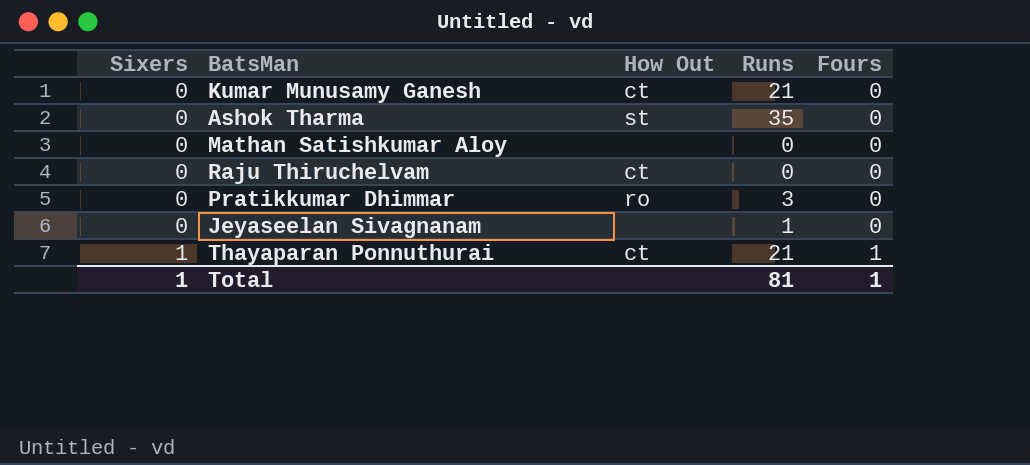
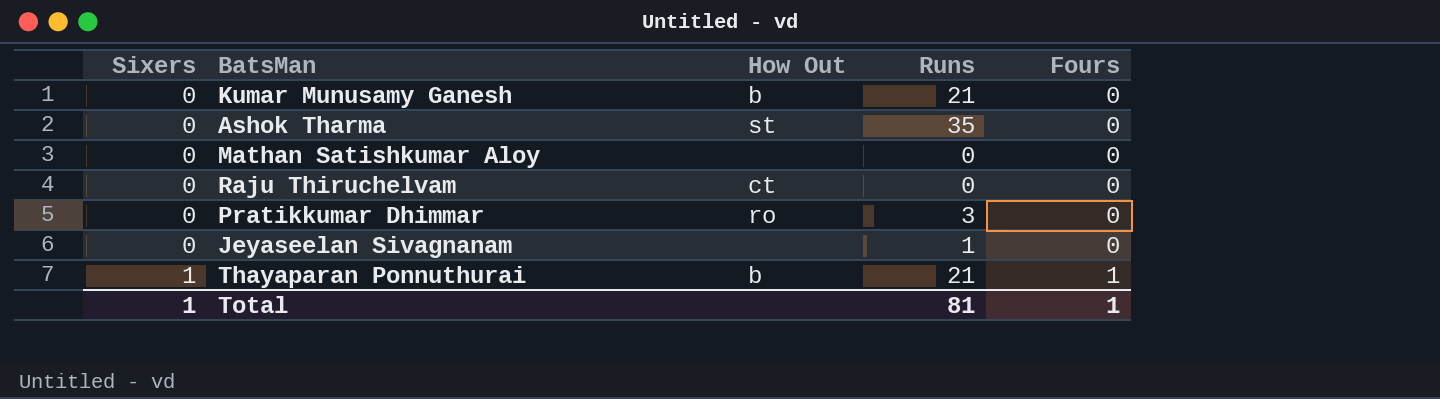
Kumar Munusamy Ganesh | How Out: ct -> b
Thayaparan Ponnuthurai | How Out: ct -> b

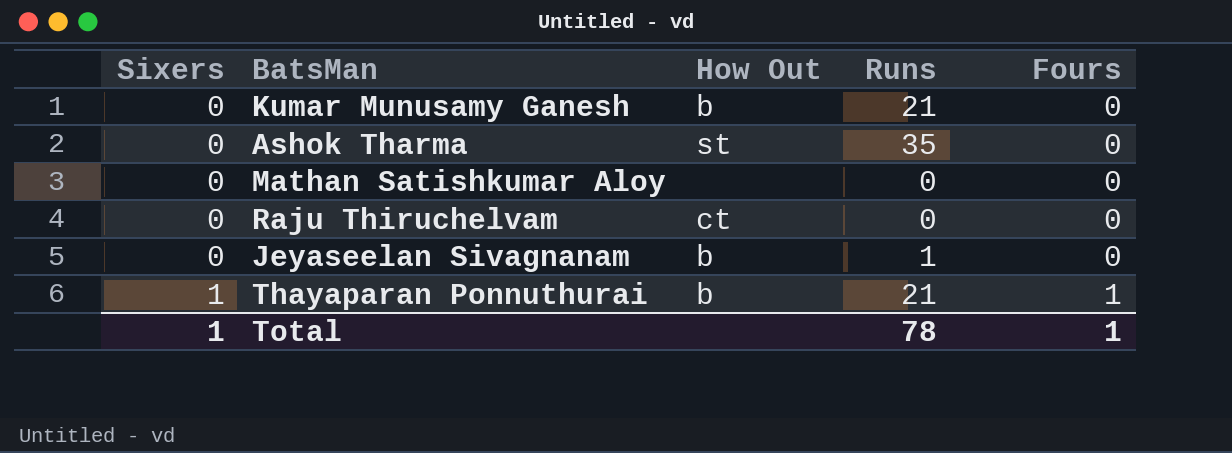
row Pratikkumar Dhimmar: 0 | ro | 3 | 0 -> none
Jeyaseelan Sivagnanam | How Out: none -> b
Total | Runs: 81 -> 78

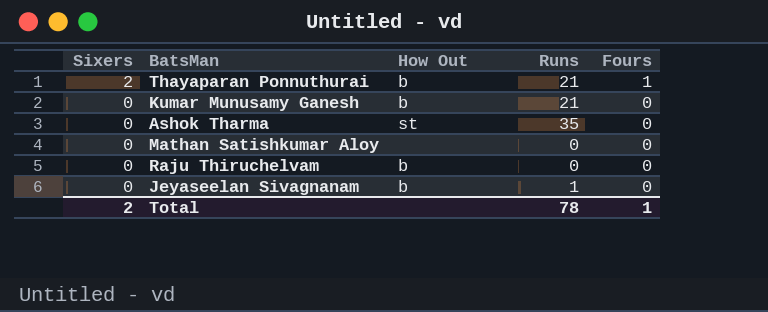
row order: Sixers ascending -> Sixers descending
Thayaparan Ponnuthurai | Sixers: 1 -> 2
Raju Thiruchelvam | How Out: ct -> b
Total | Sixers: 1 -> 2

